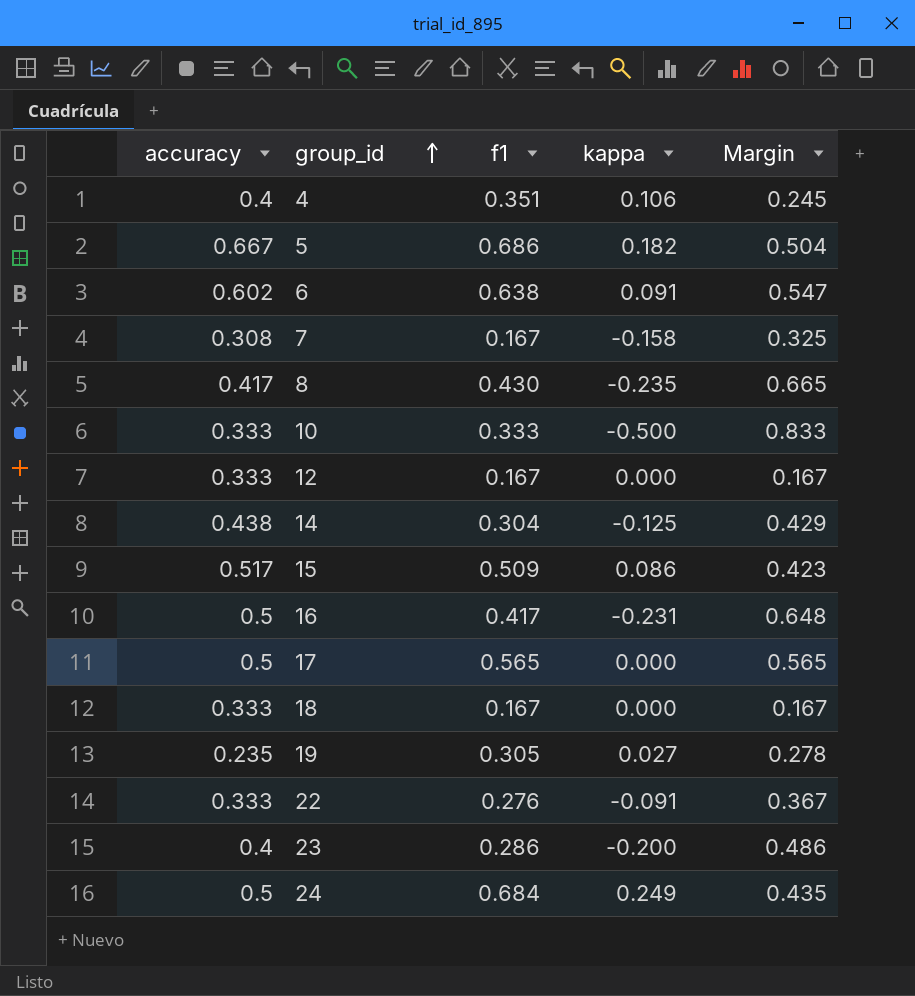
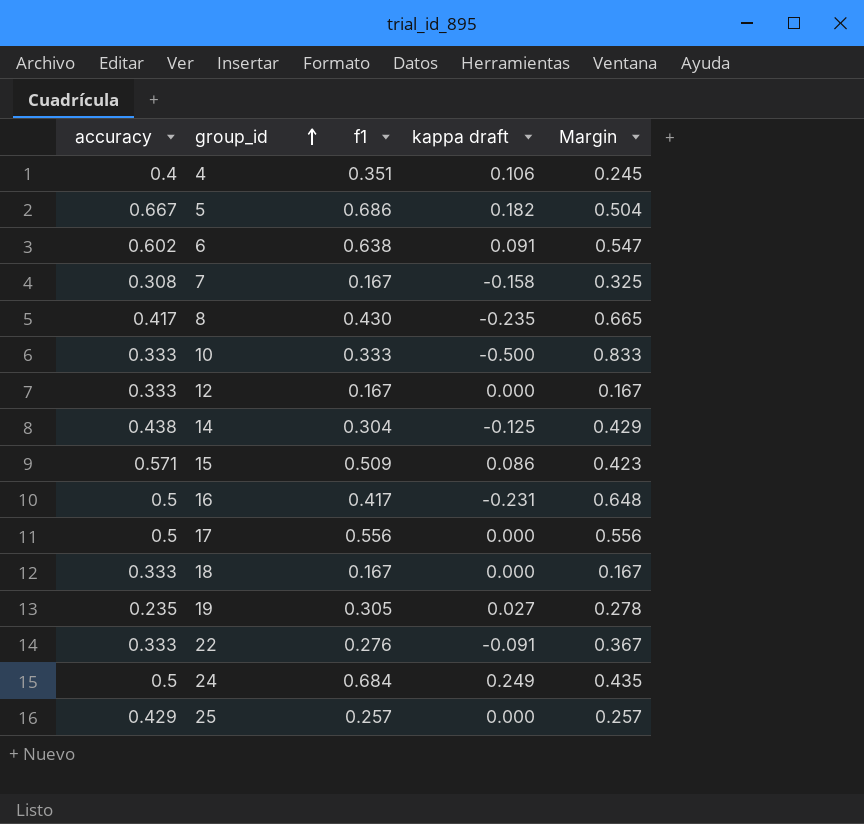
column name: kappa -> kappa draft
row 23: 0.4 | 0.286 | -0.200 | 0.486 -> none
15 | accuracy: 0.517 -> 0.571
17 | f1: 0.565 -> 0.556
17 | Margin: 0.565 -> 0.556
row 25: none -> 0.429 | 0.257 | 0.000 | 0.257

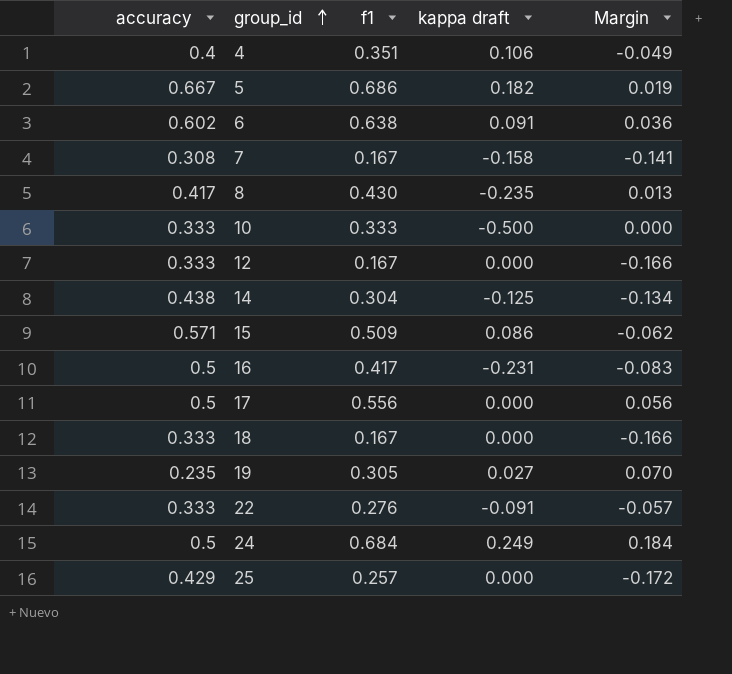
column Margin | formula: [f1] - [kappa draft] -> [f1] - [accuracy]

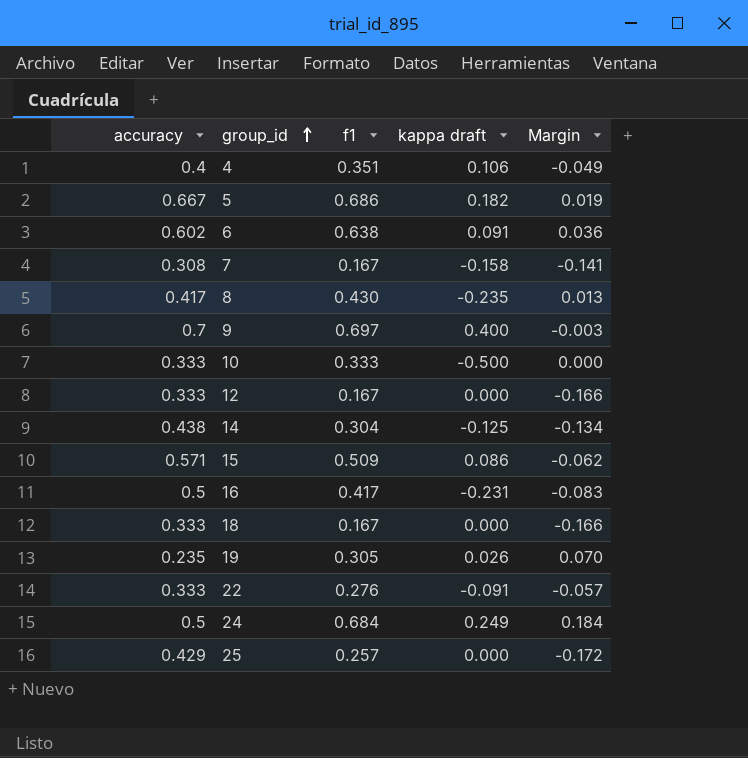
row 17: 0.5 | 0.556 | 0.000 | 0.056 -> none
row 9: none -> 0.7 | 0.697 | 0.400 | -0.003
19 | kappa draft: 0.027 -> 0.026

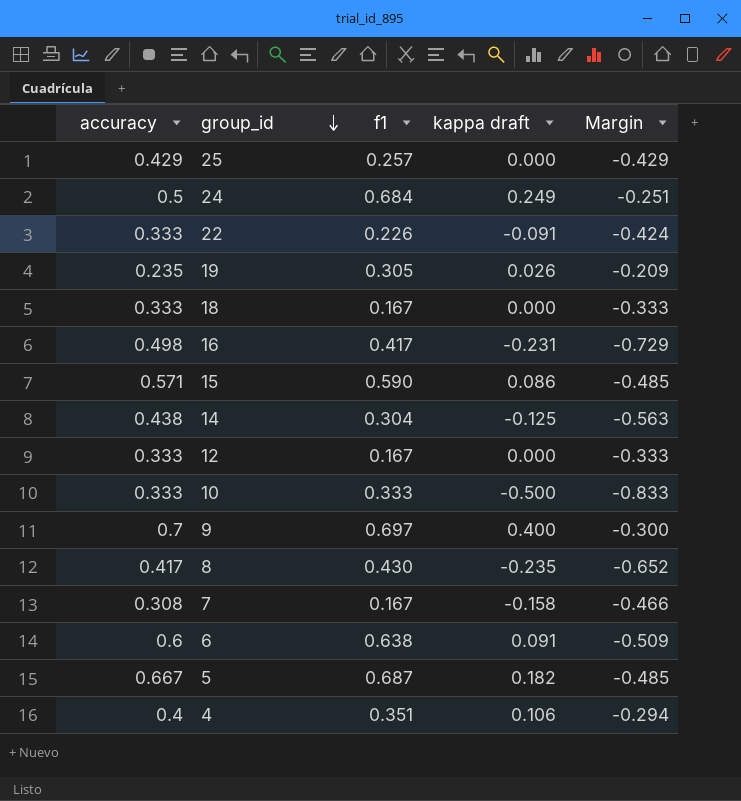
row order: group_id ascending -> group_id descending
column Margin | formula: [f1] - [accuracy] -> [kappa draft] - [accuracy]
22 | f1: 0.276 -> 0.226
16 | accuracy: 0.5 -> 0.498
15 | f1: 0.509 -> 0.590
6 | accuracy: 0.602 -> 0.6
5 | f1: 0.686 -> 0.687

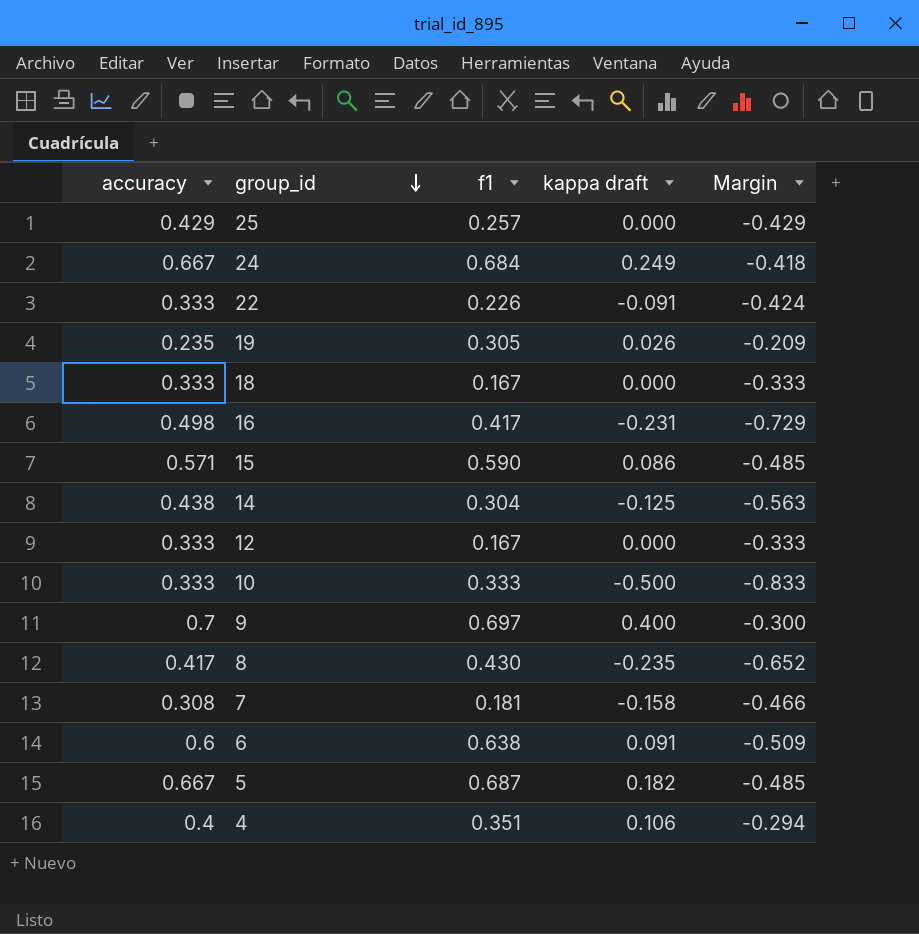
24 | accuracy: 0.5 -> 0.667
24 | Margin: -0.251 -> -0.418
7 | f1: 0.167 -> 0.181

